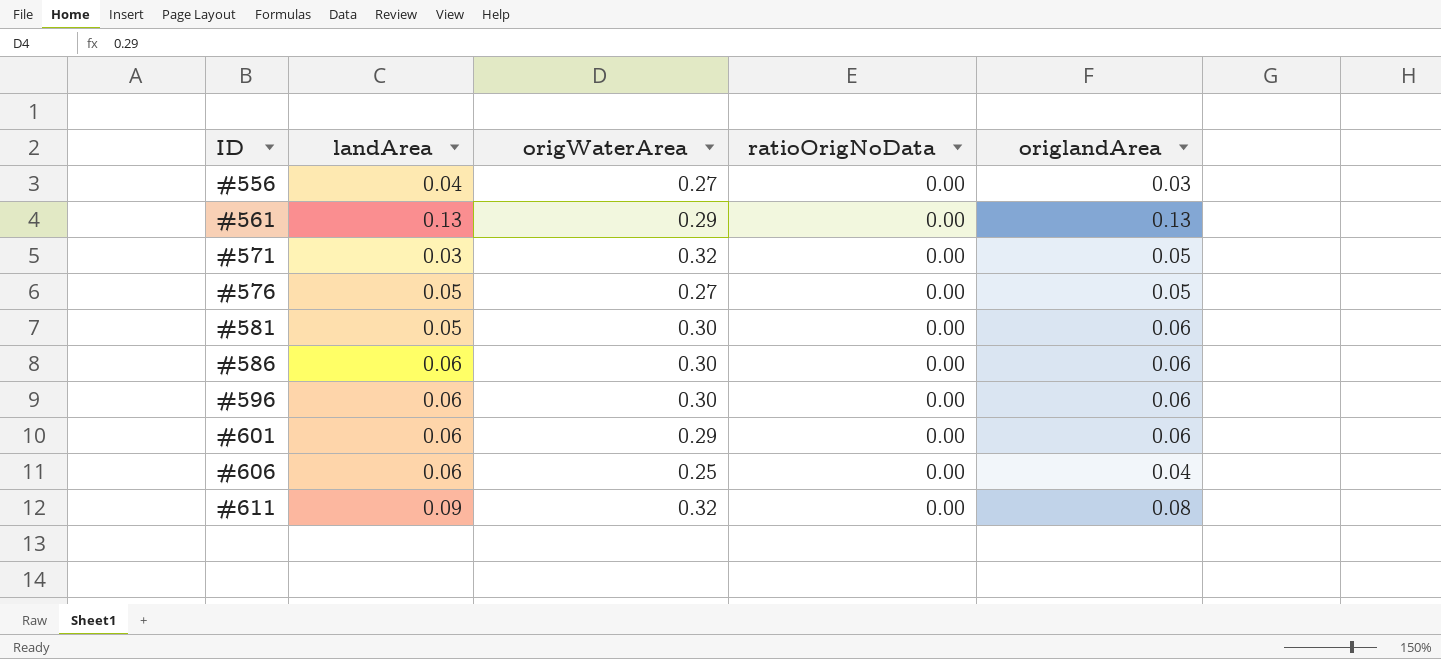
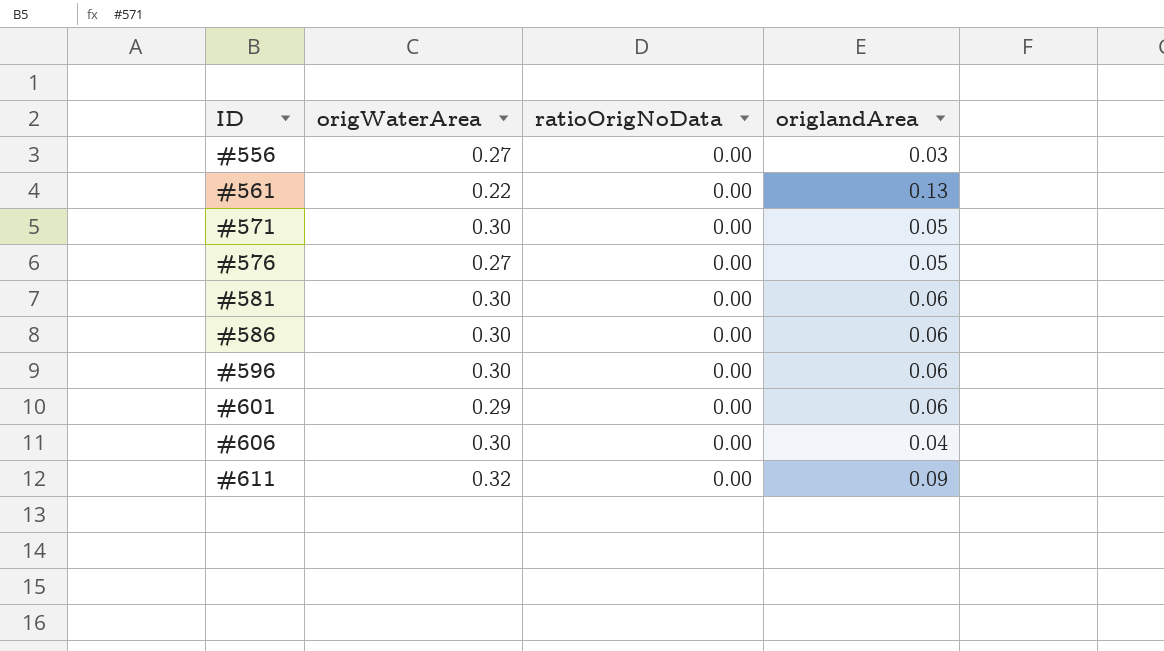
column landArea | position: 2 -> none
#561 | origWaterArea: 0.29 -> 0.22
#571 | origWaterArea: 0.32 -> 0.30
#606 | origWaterArea: 0.25 -> 0.30
#611 | origlandArea: 0.08 -> 0.09

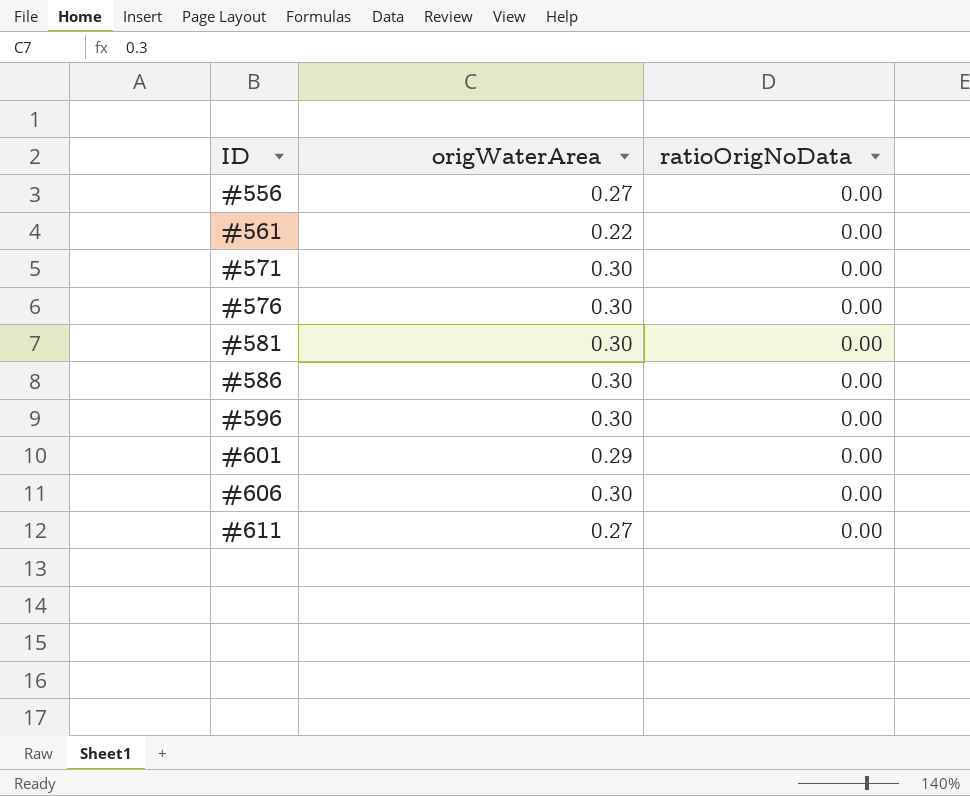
column origlandArea | position: 4 -> none
#576 | origWaterArea: 0.27 -> 0.30
#611 | origWaterArea: 0.32 -> 0.27

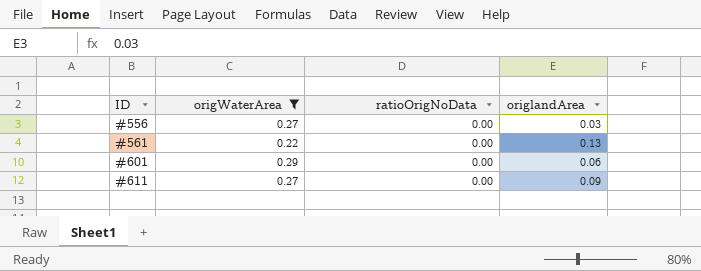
filter: none -> origWaterArea != 0.30
column origlandArea | position: none -> 4

